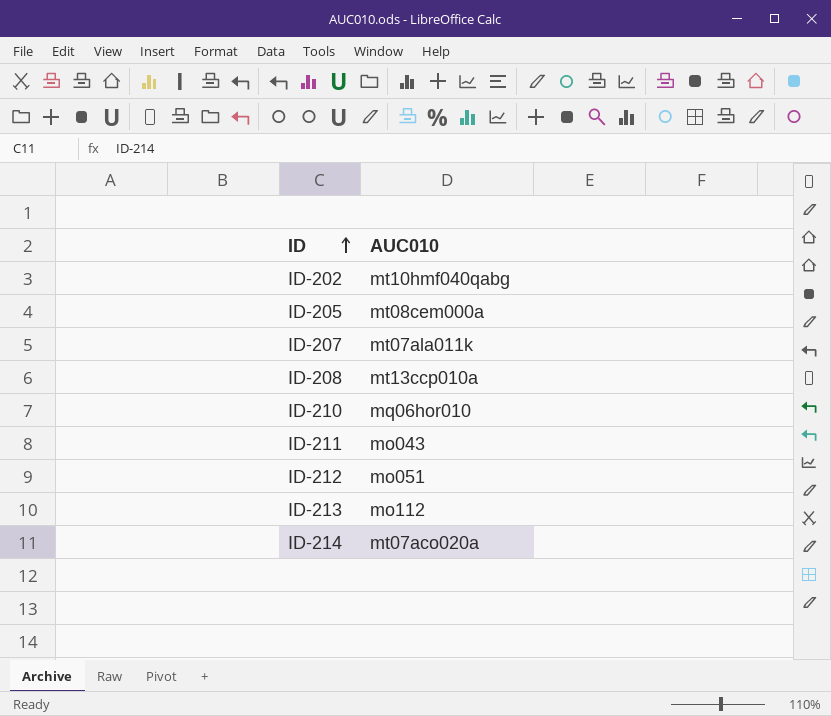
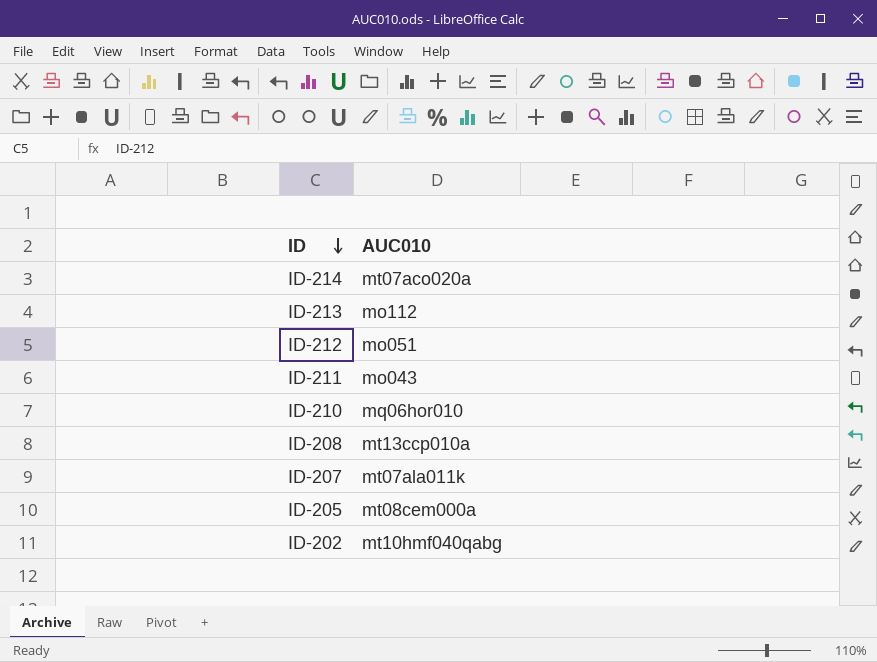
row order: ID ascending -> ID descending

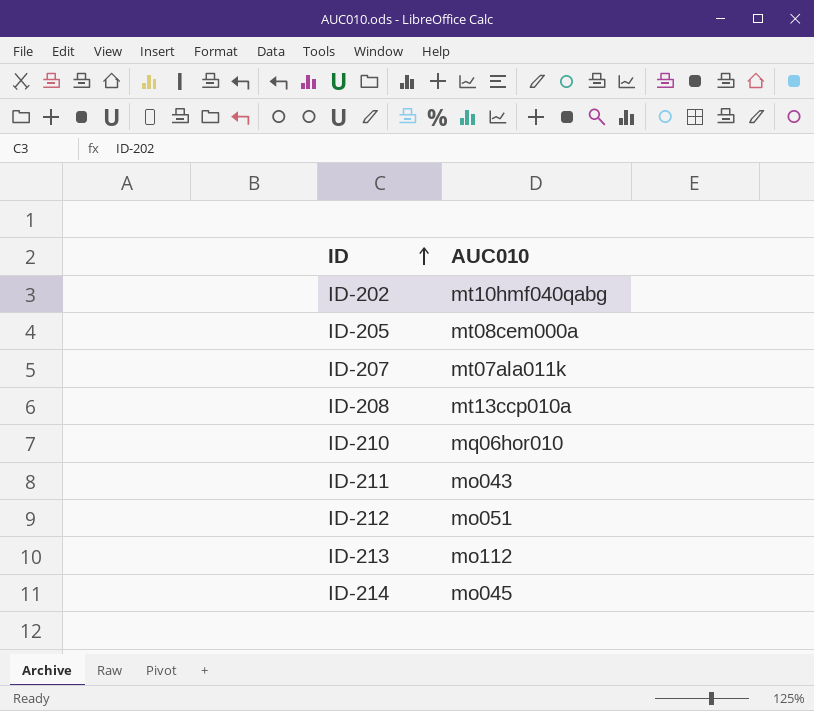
row order: ID descending -> ID ascending
ID-214 | AUC010: mt07aco020a -> mo045

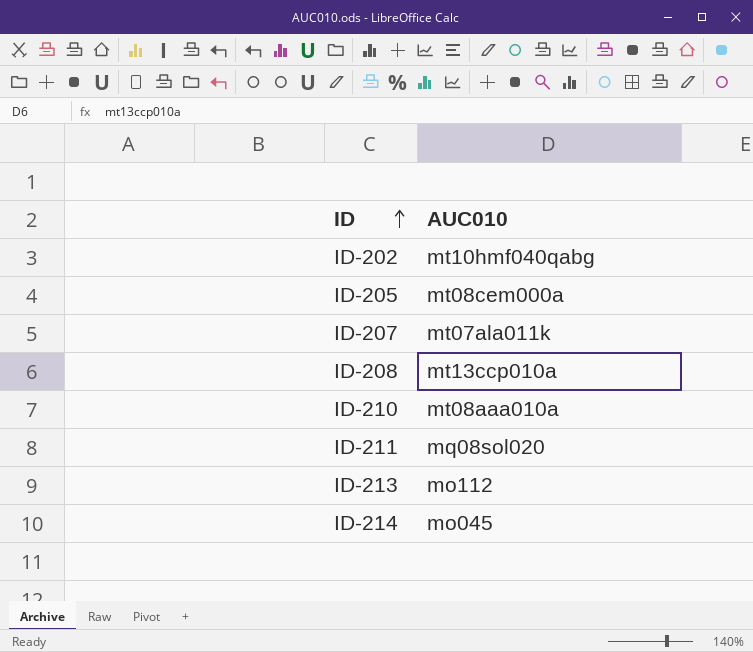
row ID-212: mo051 -> none
ID-210 | AUC010: mq06hor010 -> mt08aaa010a
ID-211 | AUC010: mo043 -> mq08sol020

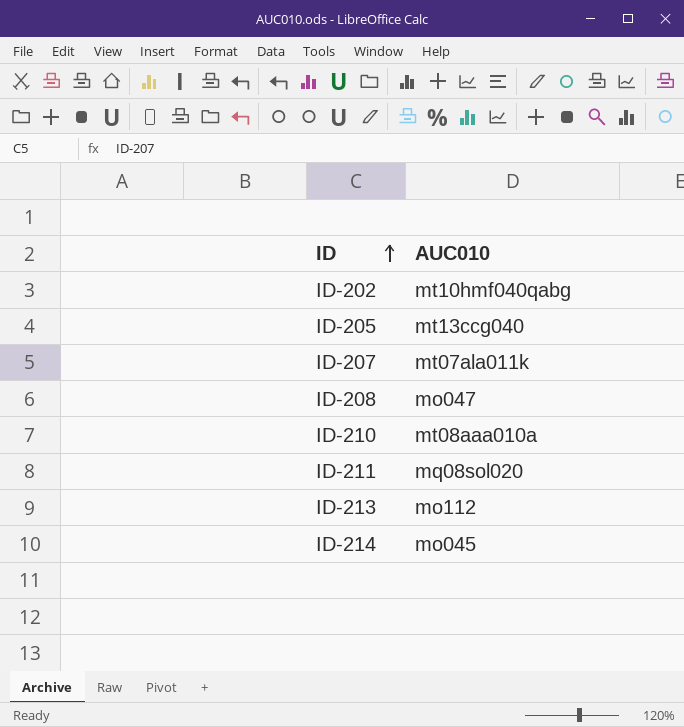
ID-205 | AUC010: mt08cem000a -> mt13ccg040
ID-208 | AUC010: mt13ccp010a -> mo047

